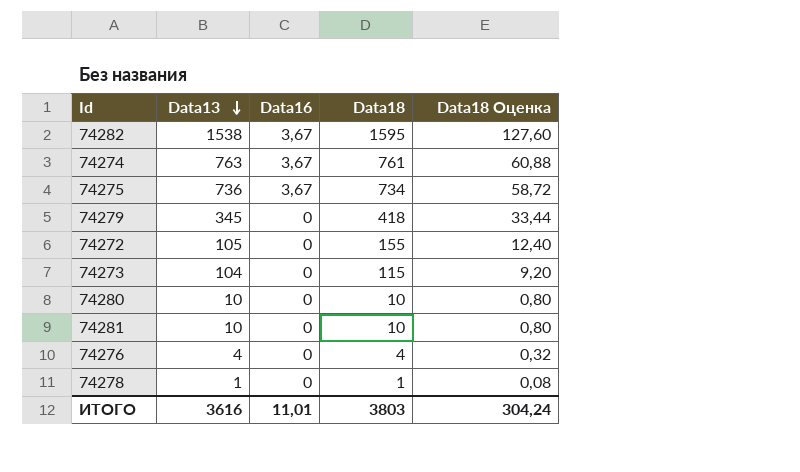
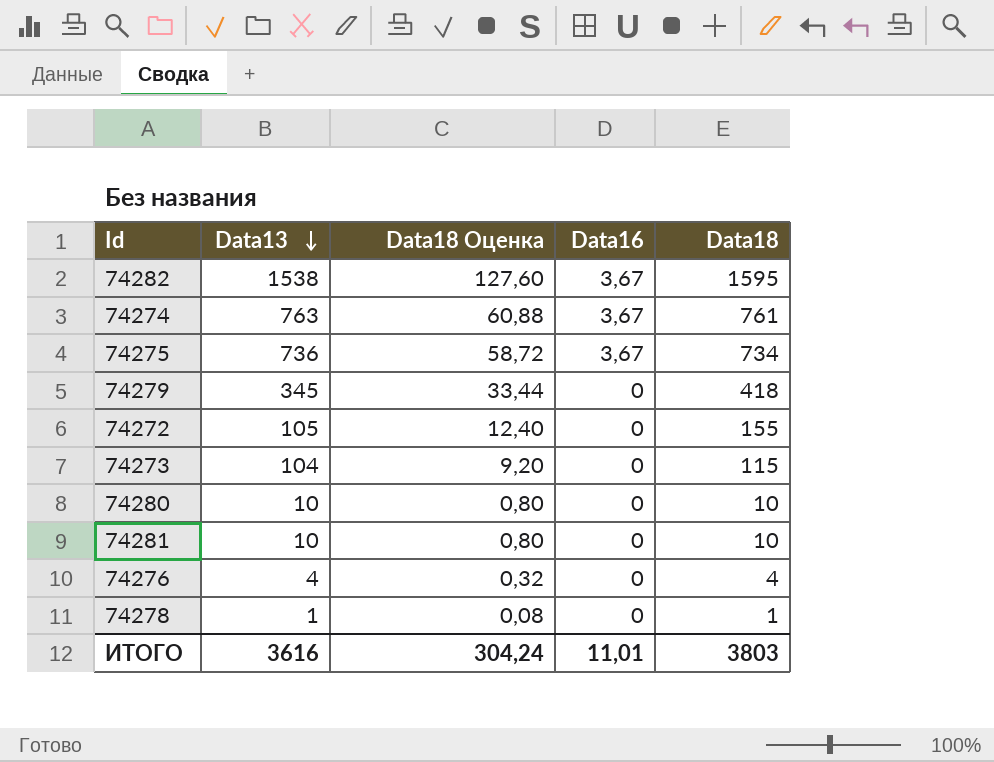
column Data18 Оценка | position: 5 -> 3

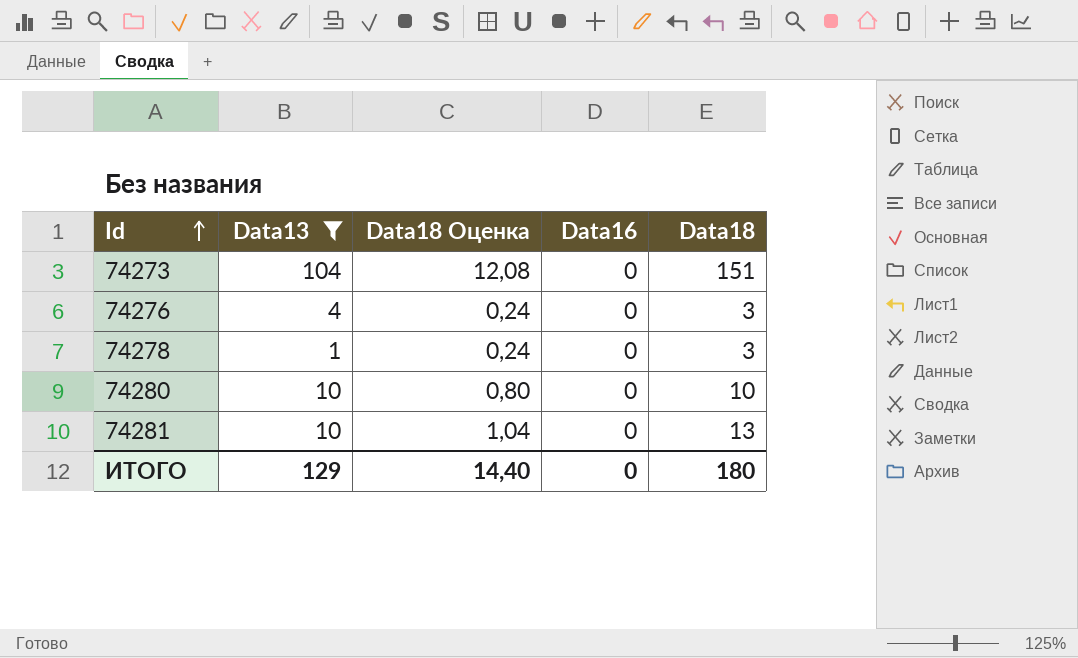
filter: none -> Data13 <= 104
row order: Data13 descending -> Id ascending
74273 | Data18 Оценка: 9,20 -> 12,08
74273 | Data18: 115 -> 151
74276 | Data18 Оценка: 0,32 -> 0,24
74276 | Data18: 4 -> 3
74278 | Data18 Оценка: 0,08 -> 0,24
74278 | Data18: 1 -> 3
74281 | Data18 Оценка: 0,80 -> 1,04
74281 | Data18: 10 -> 13
ИТОГО | Data13: 3616 -> 129
ИТОГО | Data18 Оценка: 304,24 -> 14,40
ИТОГО | Data16: 11,01 -> 0
ИТОГО | Data18: 3803 -> 180

